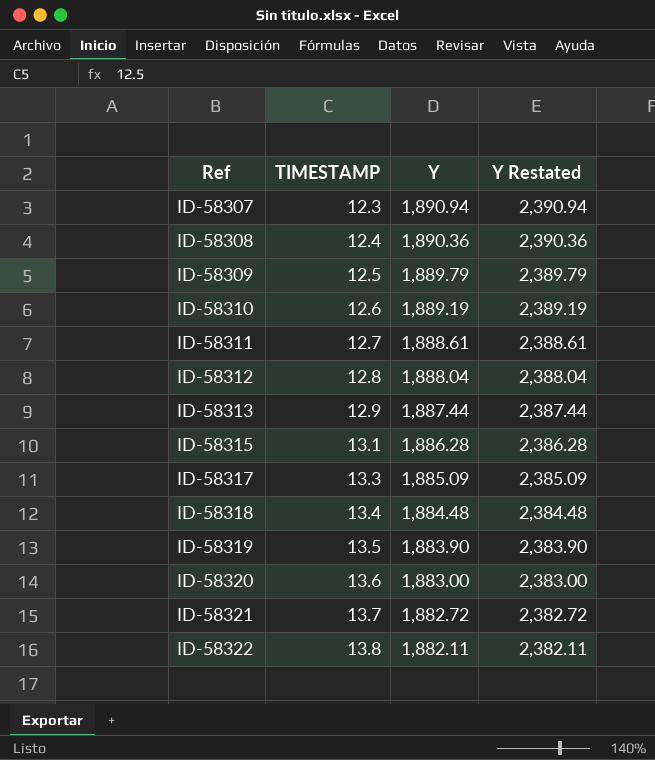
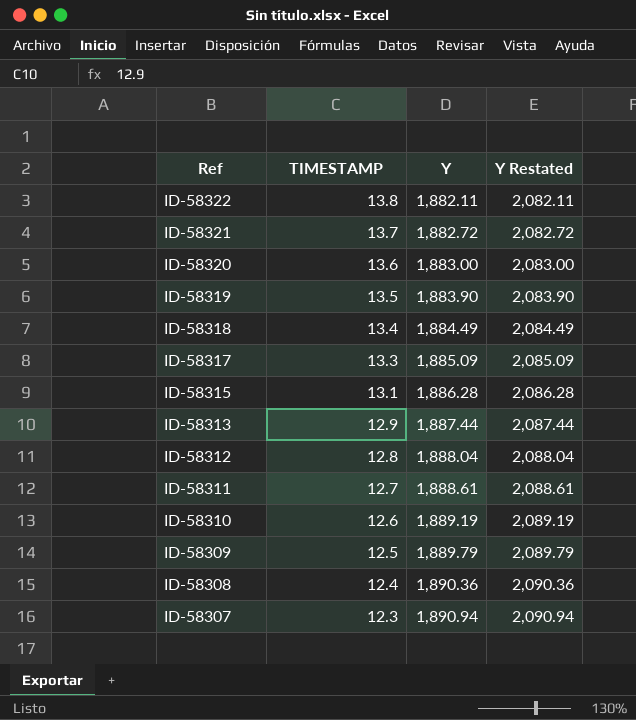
row order: Ref ascending -> Ref descending
column Y Restated | formula: [Y] + 500 -> [Y] + 200
ID-58318 | Y: 1,884.48 -> 1,884.49

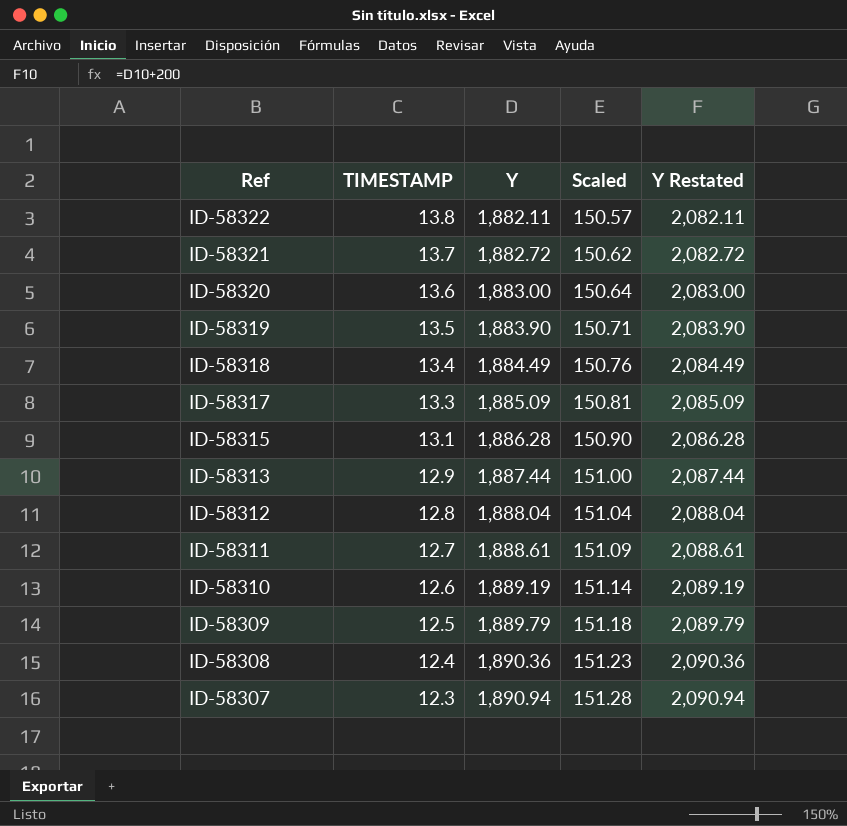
column Scaled | formula: none -> [Y] * 0.08

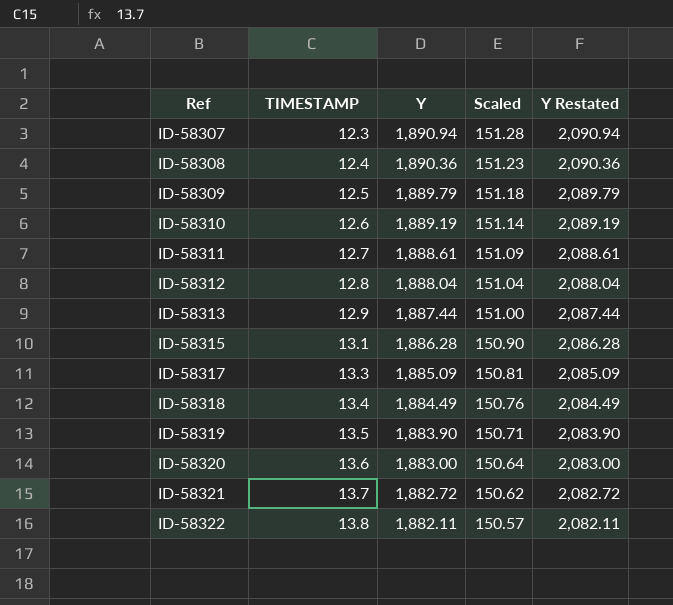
row order: Ref descending -> Ref ascending

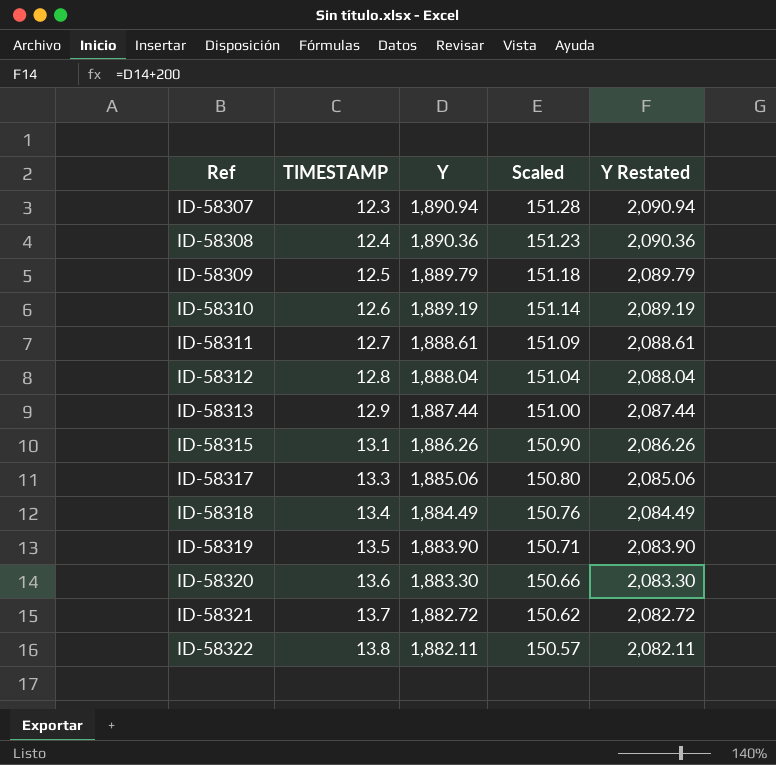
ID-58315 | Y: 1,886.28 -> 1,886.26
ID-58315 | Y Restated: 2,086.28 -> 2,086.26
ID-58317 | Y: 1,885.09 -> 1,885.06
ID-58317 | Scaled: 150.81 -> 150.80
ID-58317 | Y Restated: 2,085.09 -> 2,085.06
ID-58320 | Y: 1,883.00 -> 1,883.30
ID-58320 | Scaled: 150.64 -> 150.66
ID-58320 | Y Restated: 2,083.00 -> 2,083.30

